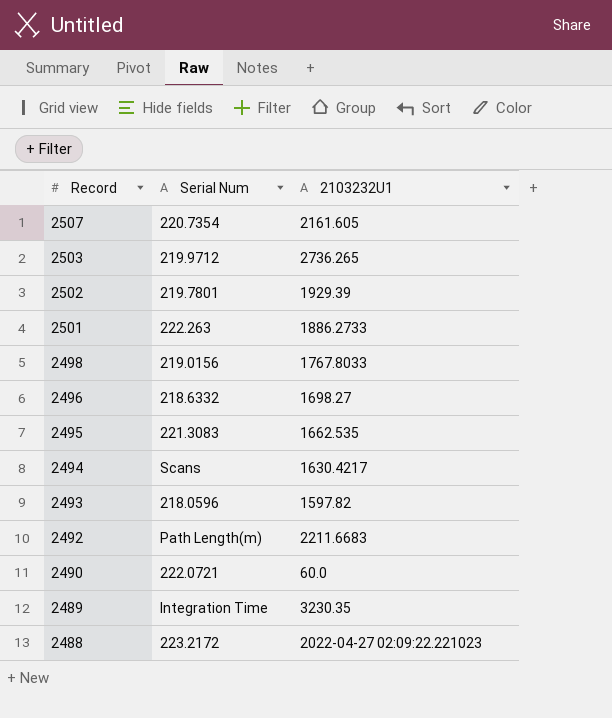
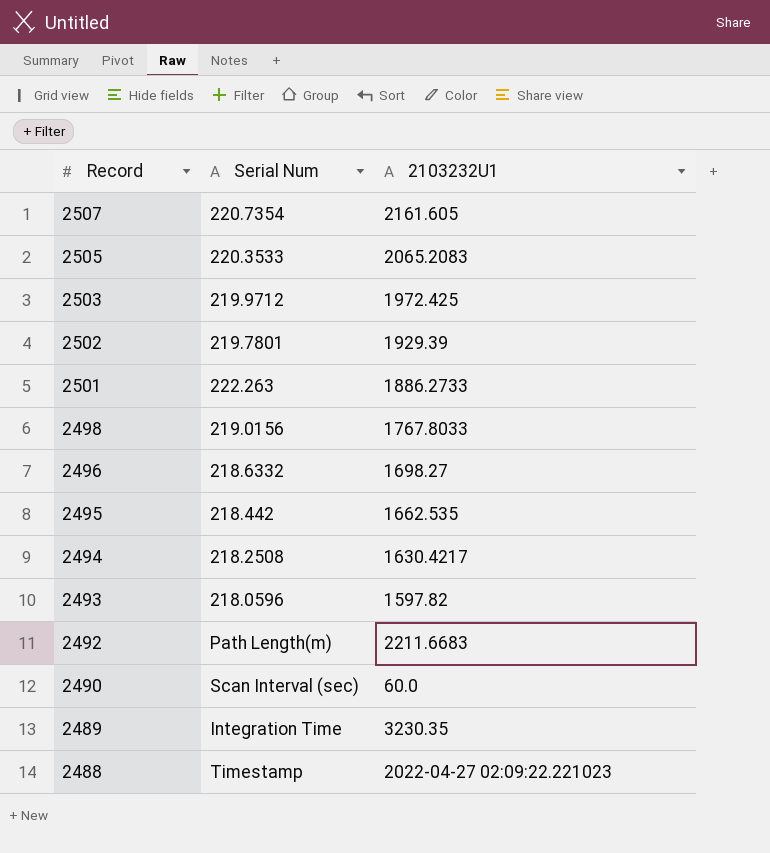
row 2505: none -> 220.3533 | 2065.2083
2503 | 2103232U1: 2736.265 -> 1972.425
2495 | Serial Num: 221.3083 -> 218.442
2494 | Serial Num: Scans -> 218.2508
2490 | Serial Num: 222.0721 -> Scan Interval (sec)
2488 | Serial Num: 223.2172 -> Timestamp

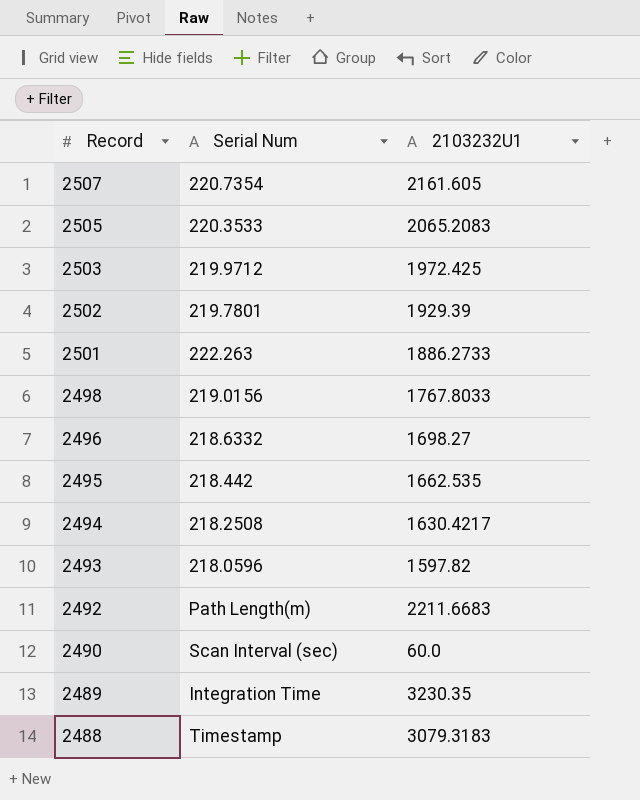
2488 | 2103232U1: 2022-04-27 02:09:22.221023 -> 3079.3183

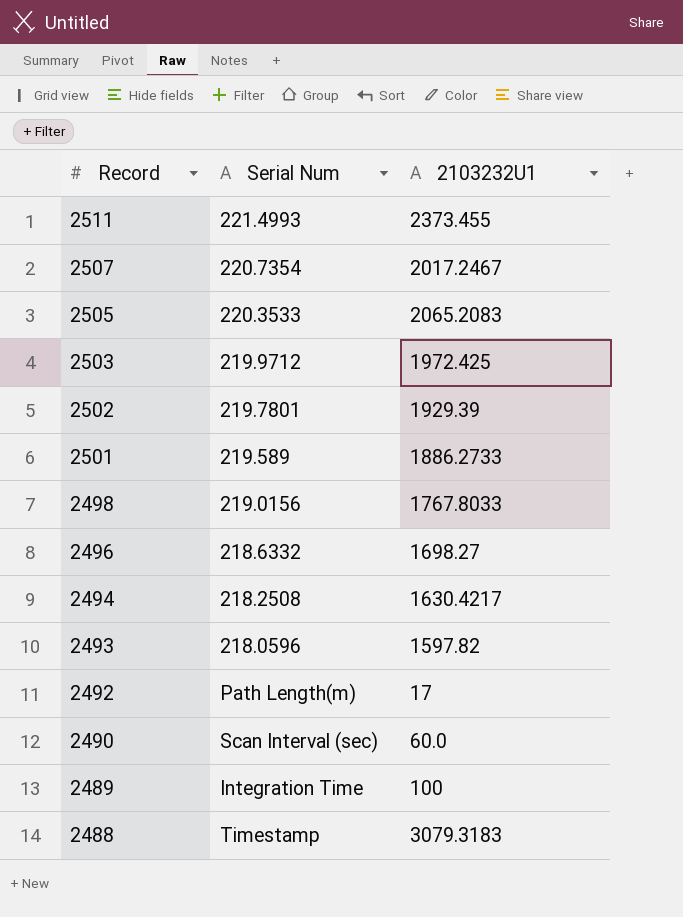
row 2495: 218.442 | 1662.535 -> none
row 2511: none -> 221.4993 | 2373.455
2507 | 2103232U1: 2161.605 -> 2017.2467
2501 | Serial Num: 222.263 -> 219.589
2492 | 2103232U1: 2211.6683 -> 17
2489 | 2103232U1: 3230.35 -> 100

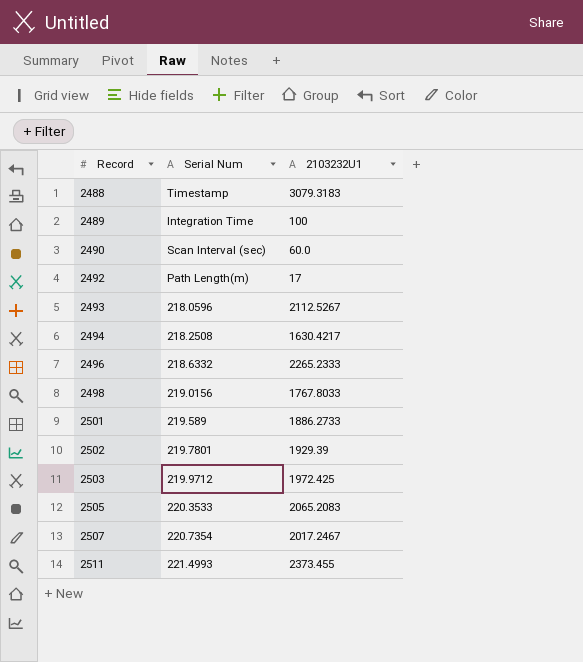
row order: Record descending -> Record ascending
2493 | 2103232U1: 1597.82 -> 2112.5267
2496 | 2103232U1: 1698.27 -> 2265.2333

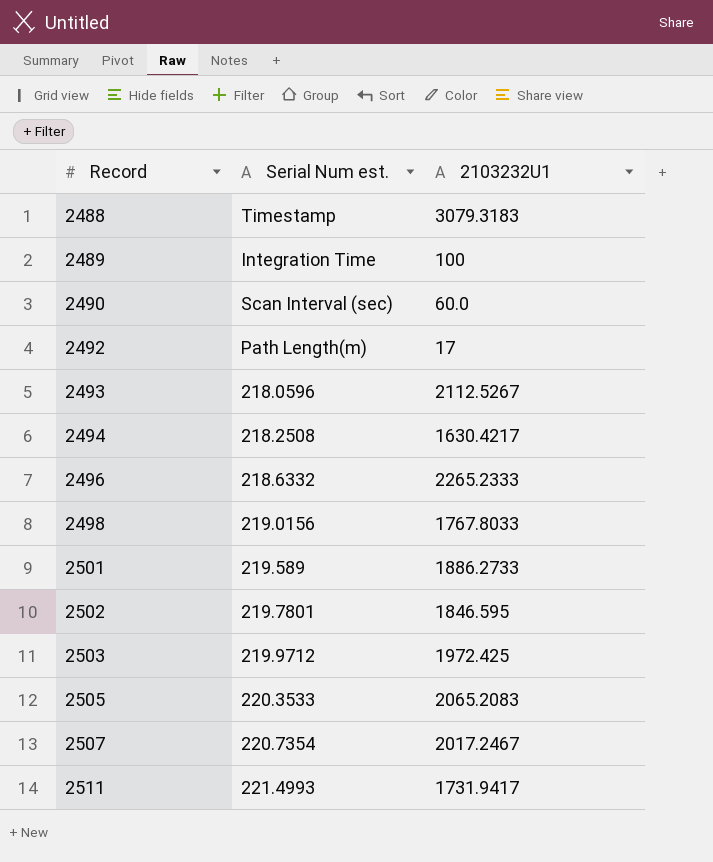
column name: Serial Num -> Serial Num est.
2502 | 2103232U1: 1929.39 -> 1846.595
2511 | 2103232U1: 2373.455 -> 1731.9417

